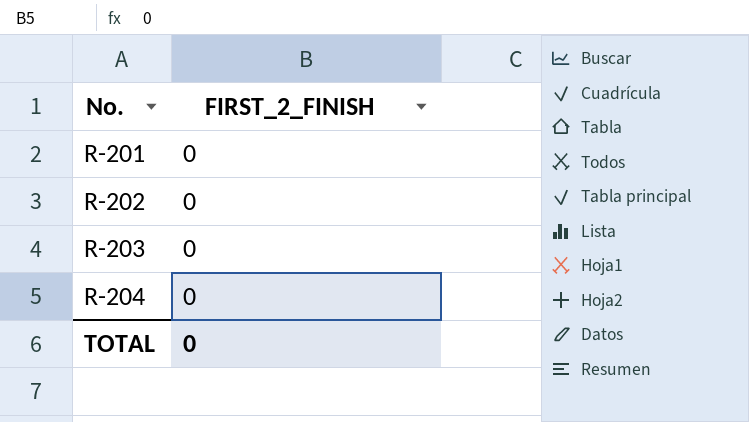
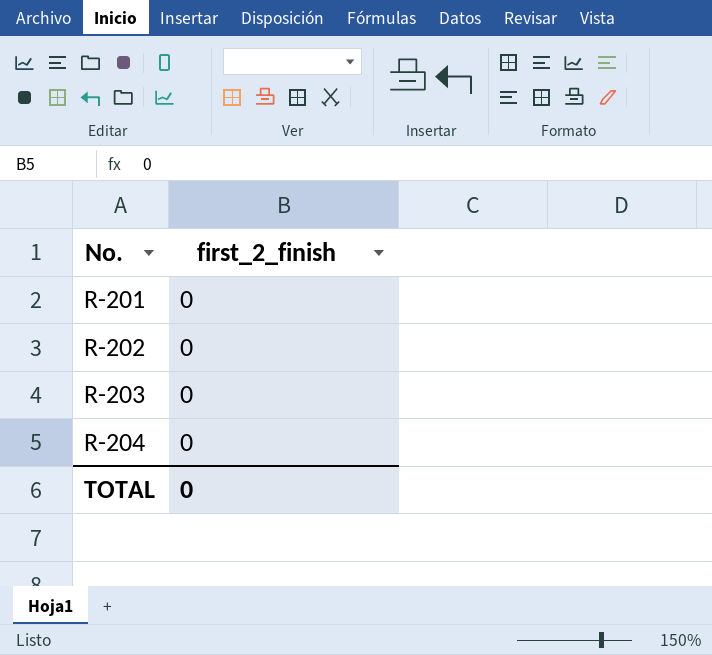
column name: FIRST_2_FINISH -> first_2_finish

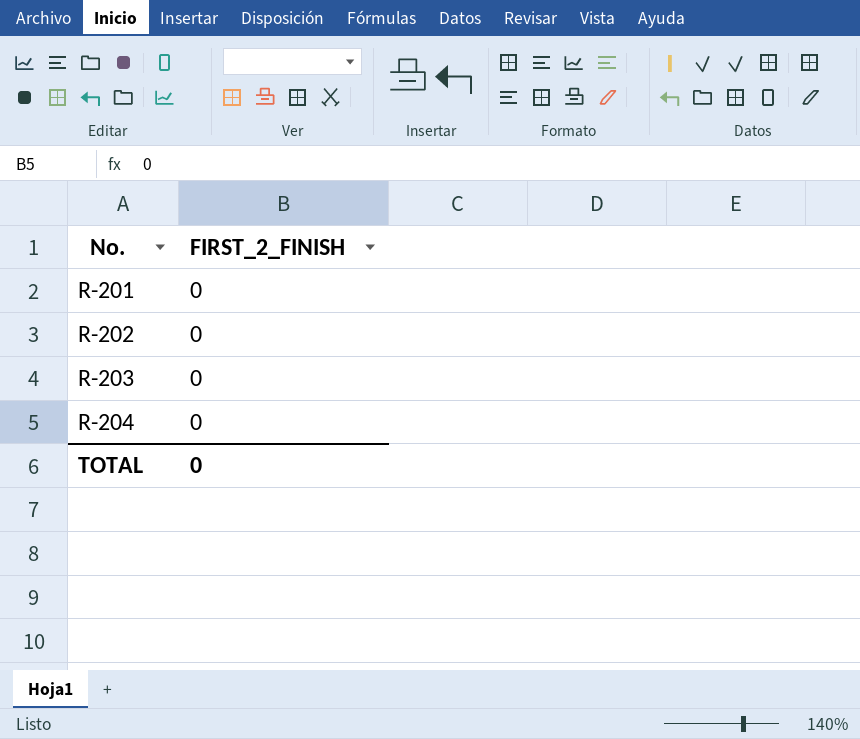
column name: first_2_finish -> FIRST_2_FINISH

